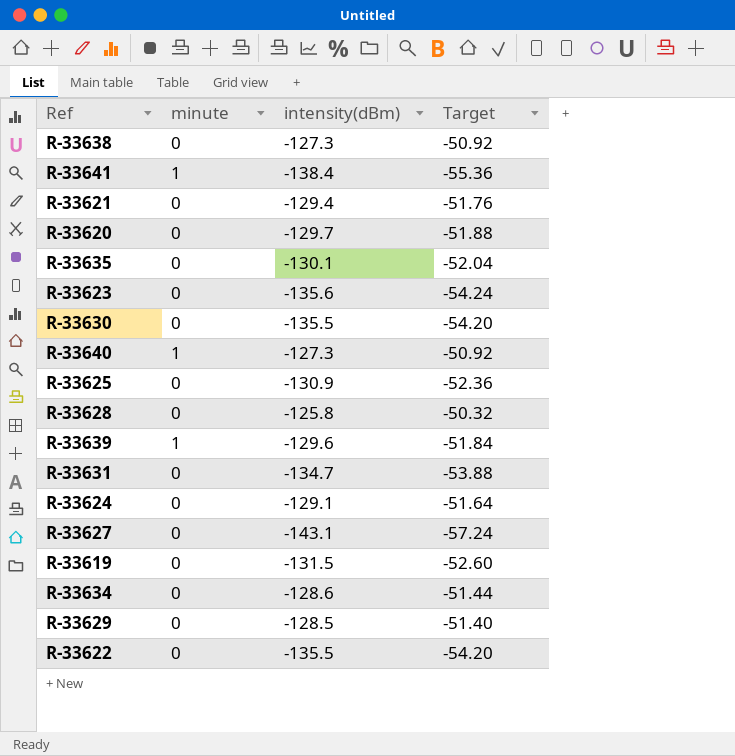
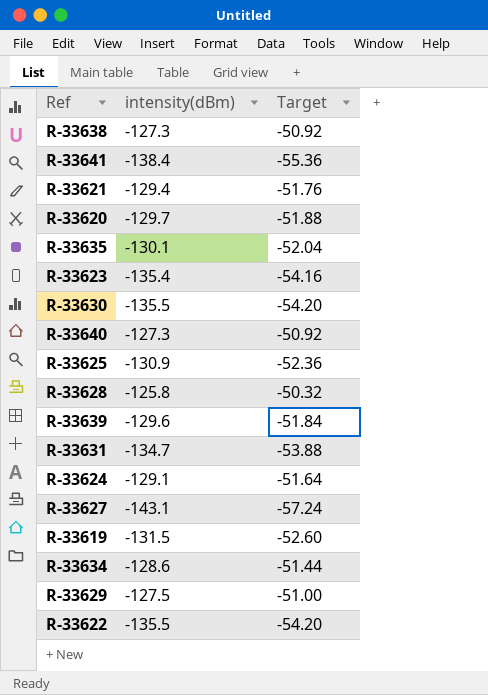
column minute | position: 2 -> none
R-33623 | intensity(dBm): -135.6 -> -135.4
R-33623 | Target: -54.24 -> -54.16
R-33629 | intensity(dBm): -128.5 -> -127.5
R-33629 | Target: -51.40 -> -51.00

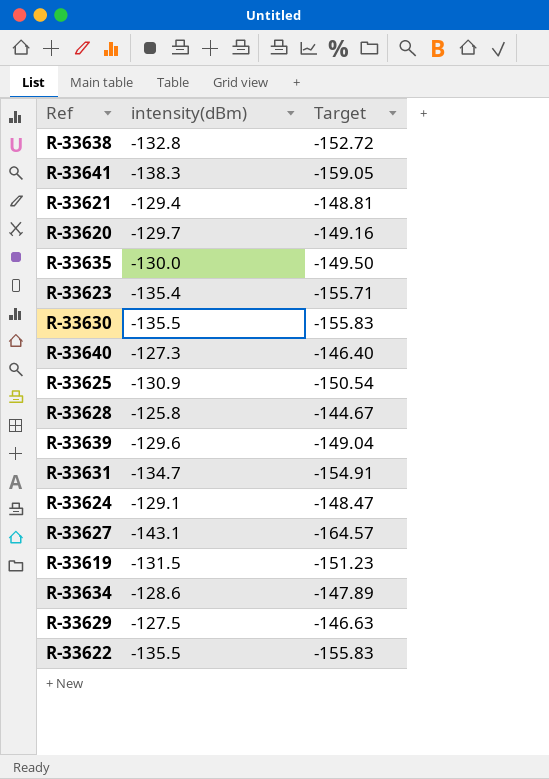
column Target | formula: [intensity(dBm)] * 0.4 -> [intensity(dBm)] * 1.15
R-33638 | intensity(dBm): -127.3 -> -132.8
R-33641 | intensity(dBm): -138.4 -> -138.3
R-33635 | intensity(dBm): -130.1 -> -130.0

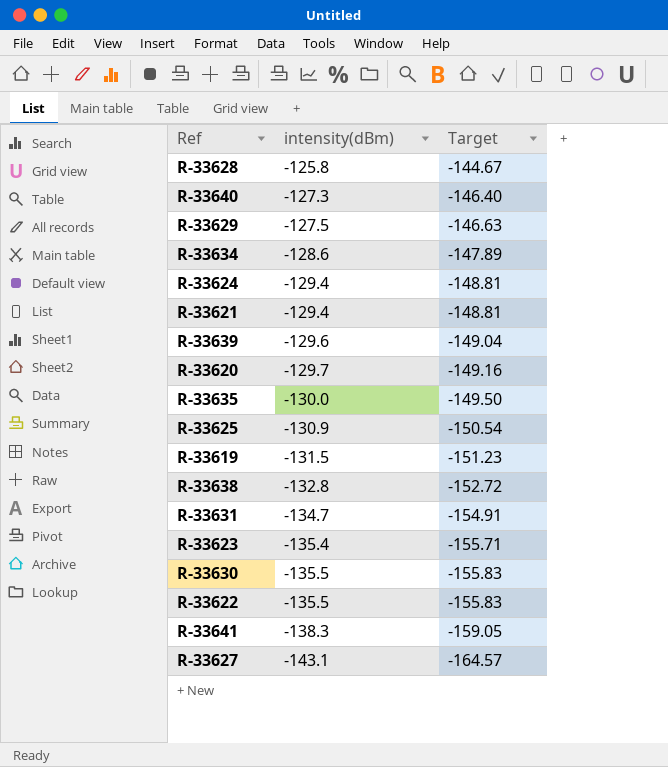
row order: none -> intensity(dBm) descending
R-33624 | intensity(dBm): -129.1 -> -129.4
R-33624 | Target: -148.47 -> -148.81

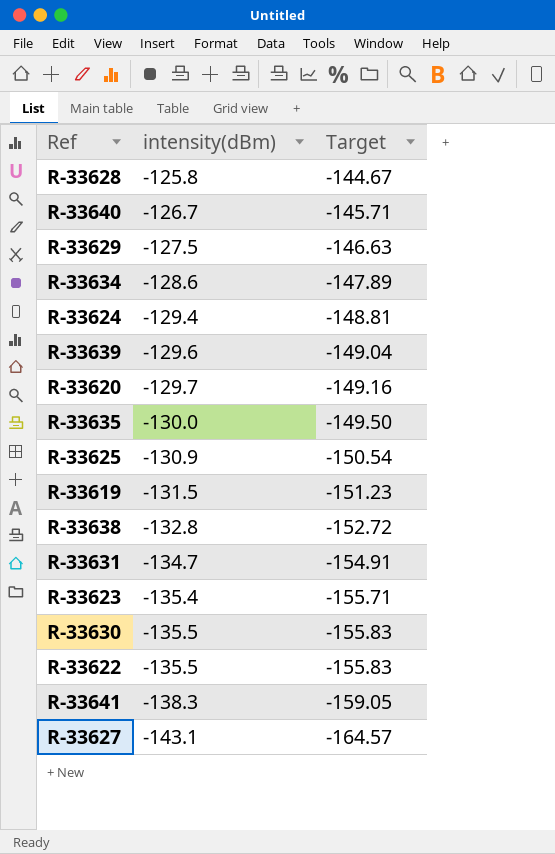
row R-33621: -129.4 | -148.81 -> none
R-33640 | intensity(dBm): -127.3 -> -126.7
R-33640 | Target: -146.40 -> -145.71

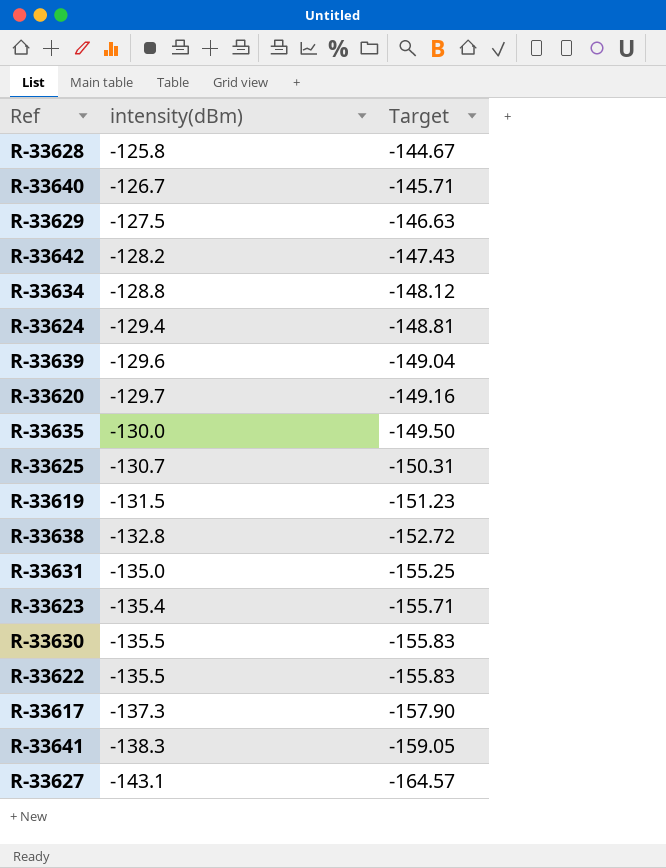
row R-33642: none -> -128.2 | -147.43
R-33634 | intensity(dBm): -128.6 -> -128.8
R-33634 | Target: -147.89 -> -148.12
R-33625 | intensity(dBm): -130.9 -> -130.7
R-33625 | Target: -150.54 -> -150.31
R-33631 | intensity(dBm): -134.7 -> -135.0
R-33631 | Target: -154.91 -> -155.25
row R-33617: none -> -137.3 | -157.90

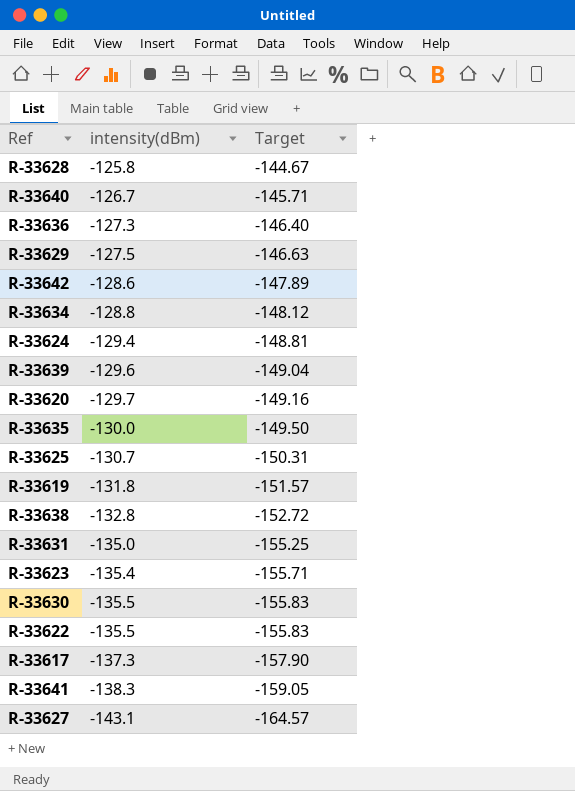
row R-33636: none -> -127.3 | -146.40
R-33642 | intensity(dBm): -128.2 -> -128.6
R-33642 | Target: -147.43 -> -147.89
R-33619 | intensity(dBm): -131.5 -> -131.8
R-33619 | Target: -151.23 -> -151.57

